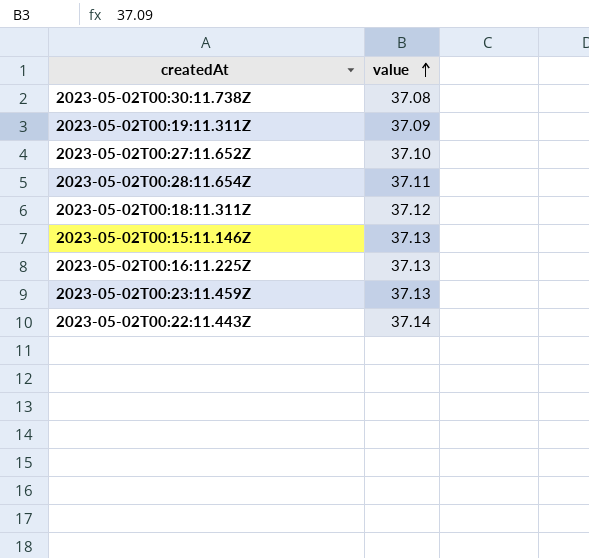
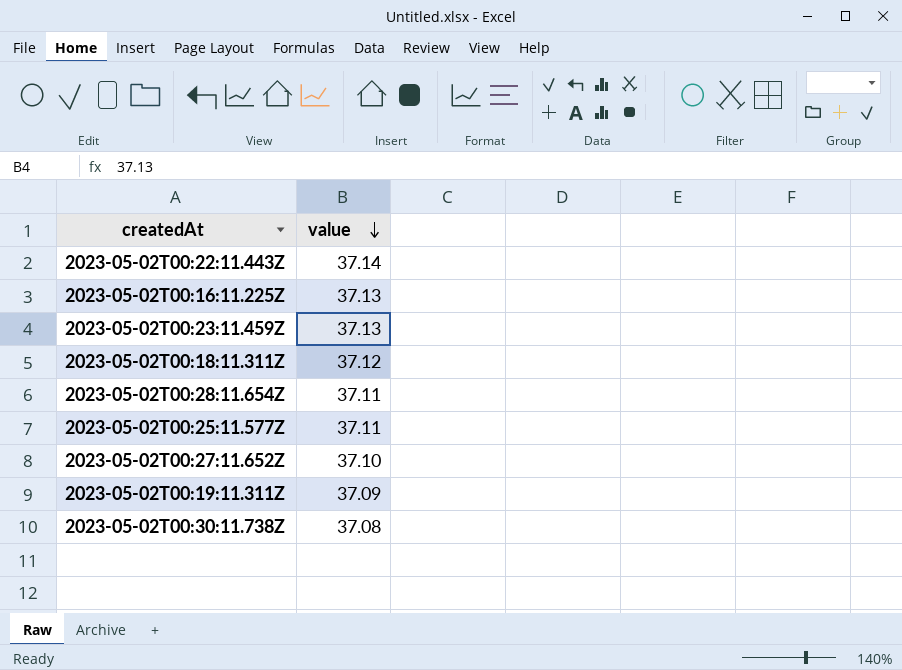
row order: value ascending -> value descending
row 2023-05-02T00:15:11.146Z: 37.13 -> none
row 2023-05-02T00:25:11.577Z: none -> 37.11

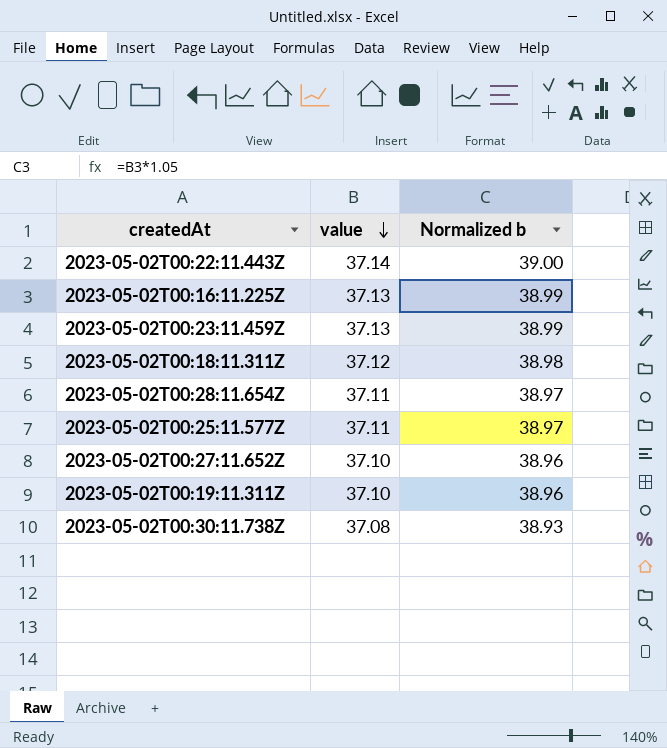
column Normalized b | formula: none -> [value] * 1.05
2023-05-02T00:19:11.311Z | value: 37.09 -> 37.10

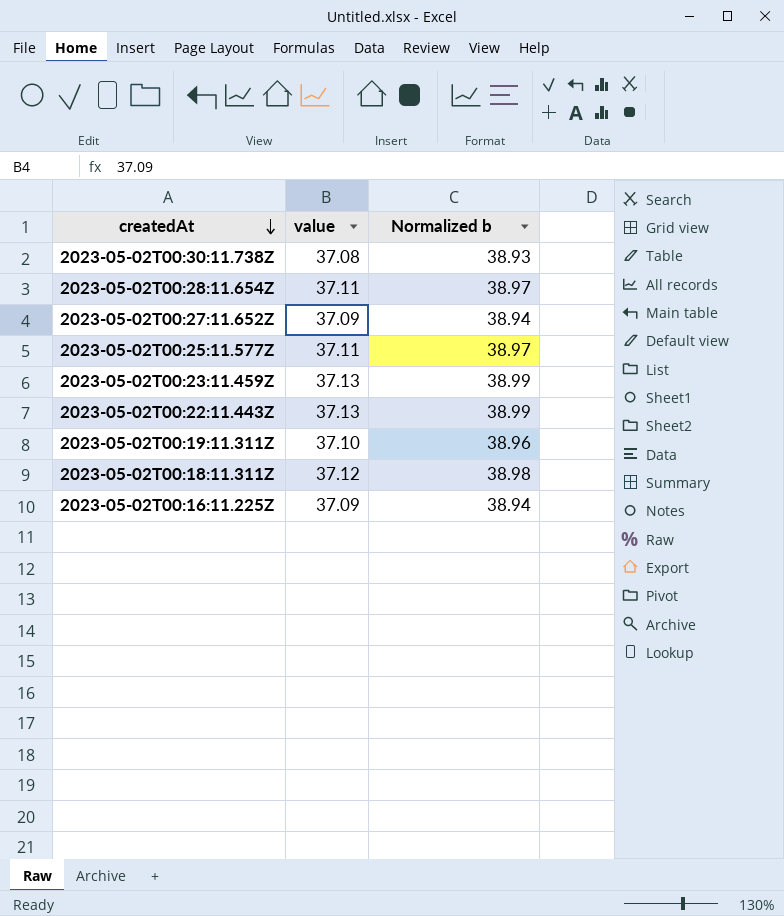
row order: value descending -> createdAt descending
2023-05-02T00:27:11.652Z | value: 37.10 -> 37.09
2023-05-02T00:27:11.652Z | Normalized b: 38.96 -> 38.94
2023-05-02T00:22:11.443Z | value: 37.14 -> 37.13
2023-05-02T00:22:11.443Z | Normalized b: 39.00 -> 38.99
2023-05-02T00:16:11.225Z | value: 37.13 -> 37.09
2023-05-02T00:16:11.225Z | Normalized b: 38.99 -> 38.94

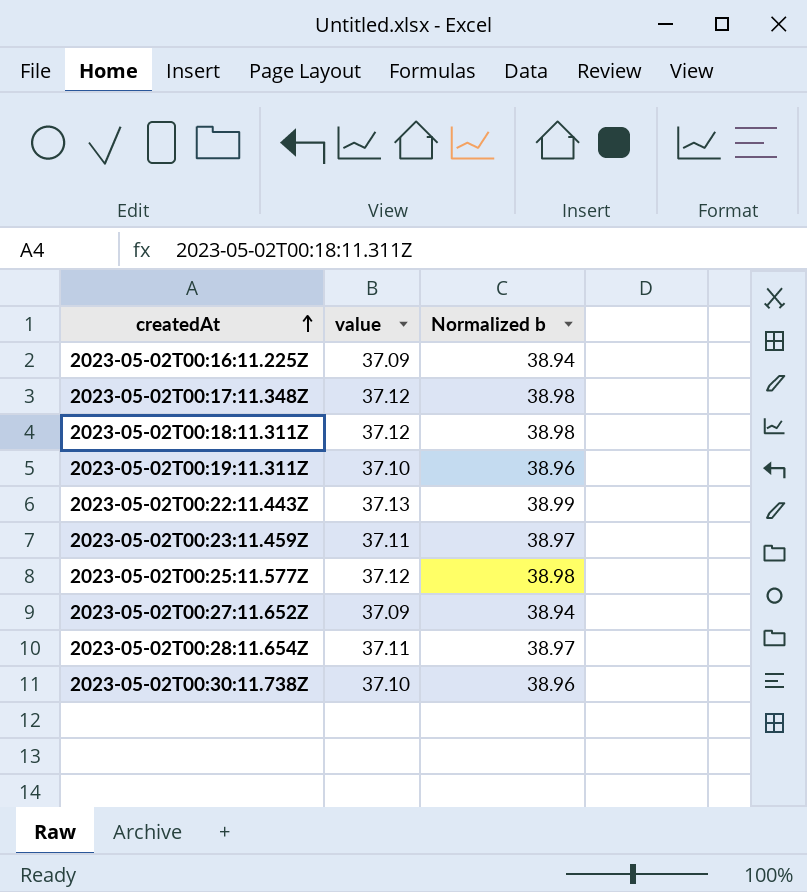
row order: createdAt descending -> createdAt ascending
row 2023-05-02T00:17:11.348Z: none -> 37.12 | 38.98
2023-05-02T00:23:11.459Z | value: 37.13 -> 37.11
2023-05-02T00:23:11.459Z | Normalized b: 38.99 -> 38.97
2023-05-02T00:25:11.577Z | value: 37.11 -> 37.12
2023-05-02T00:25:11.577Z | Normalized b: 38.97 -> 38.98
2023-05-02T00:30:11.738Z | value: 37.08 -> 37.10
2023-05-02T00:30:11.738Z | Normalized b: 38.93 -> 38.96

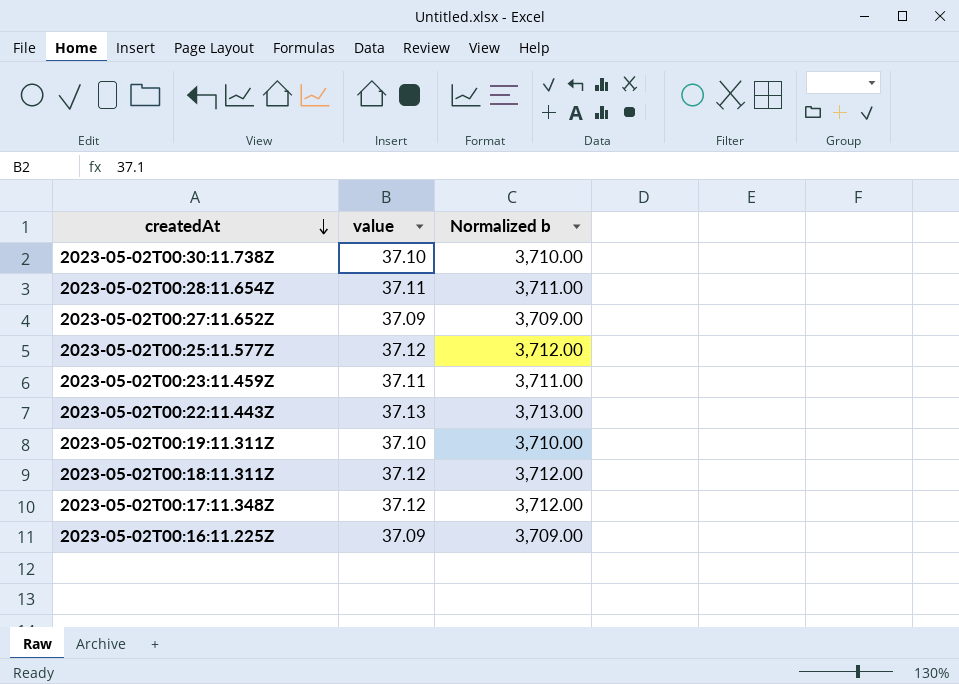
row order: createdAt ascending -> createdAt descending
column Normalized b | formula: [value] * 1.05 -> [value] * 100

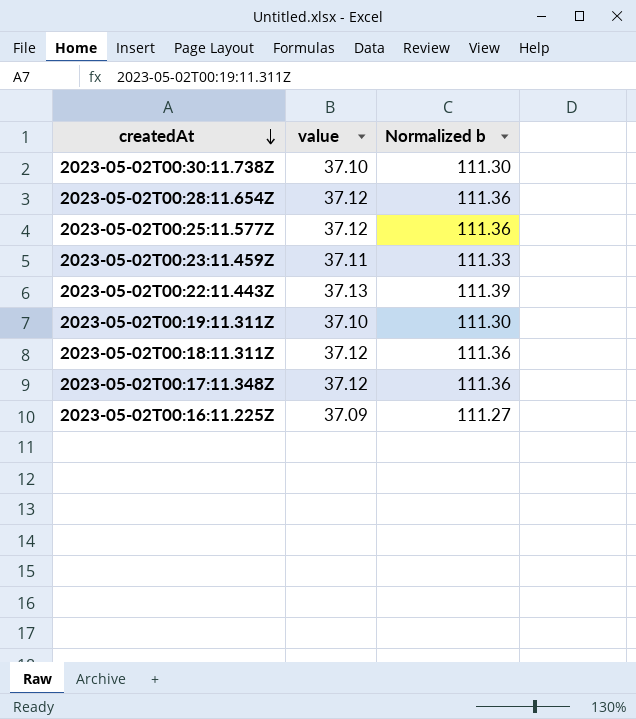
column Normalized b | formula: [value] * 100 -> [value] * 3
row 2023-05-02T00:27:11.652Z: 37.09 | 3,709.00 -> none
2023-05-02T00:28:11.654Z | value: 37.11 -> 37.12

